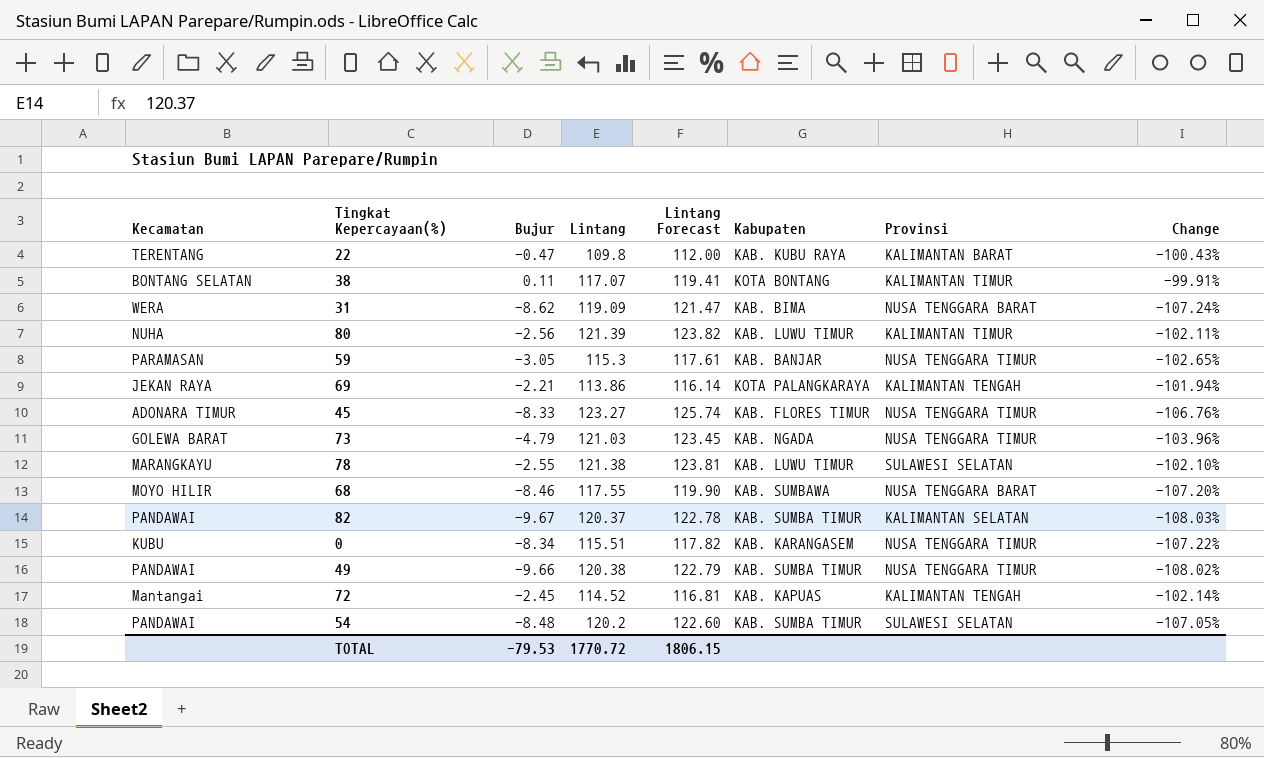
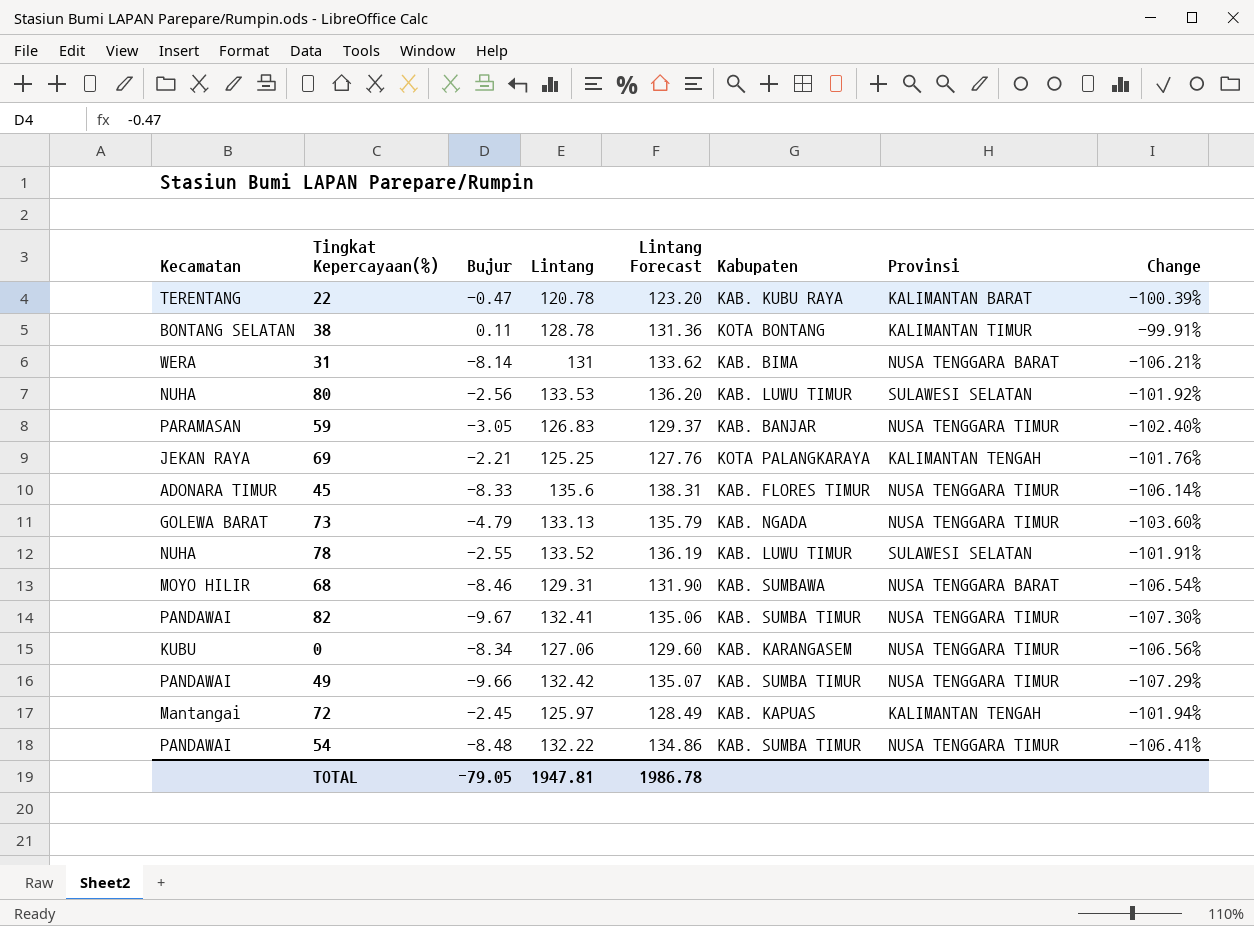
22 | Lintang: 109.8 -> 120.78
22 | Lintang Forecast: 112.00 -> 123.20
22 | Change: -100.43% -> -100.39%
38 | Lintang: 117.07 -> 128.78
38 | Lintang Forecast: 119.41 -> 131.36
31 | Bujur: -8.62 -> -8.14
31 | Lintang: 119.09 -> 131
31 | Lintang Forecast: 121.47 -> 133.62
31 | Change: -107.24% -> -106.21%
80 | Lintang: 121.39 -> 133.53
80 | Lintang Forecast: 123.82 -> 136.20
80 | Provinsi: KALIMANTAN TIMUR -> SULAWESI SELATAN
80 | Change: -102.11% -> -101.92%
59 | Lintang: 115.3 -> 126.83
59 | Lintang Forecast: 117.61 -> 129.37
59 | Change: -102.65% -> -102.40%
69 | Lintang: 113.86 -> 125.25
69 | Lintang Forecast: 116.14 -> 127.76
69 | Change: -101.94% -> -101.76%
45 | Lintang: 123.27 -> 135.6
45 | Lintang Forecast: 125.74 -> 138.31
45 | Change: -106.76% -> -106.14%
73 | Lintang: 121.03 -> 133.13
73 | Lintang Forecast: 123.45 -> 135.79
73 | Change: -103.96% -> -103.60%
78 | Kecamatan: MARANGKAYU -> NUHA
78 | Lintang: 121.38 -> 133.52
78 | Lintang Forecast: 123.81 -> 136.19
78 | Change: -102.10% -> -101.91%
68 | Lintang: 117.55 -> 129.31
68 | Lintang Forecast: 119.90 -> 131.90
68 | Change: -107.20% -> -106.54%
82 | Lintang: 120.37 -> 132.41
82 | Lintang Forecast: 122.78 -> 135.06
82 | Provinsi: KALIMANTAN SELATAN -> NUSA TENGGARA TIMUR
82 | Change: -108.03% -> -107.30%
0 | Lintang: 115.51 -> 127.06
0 | Lintang Forecast: 117.82 -> 129.60
0 | Change: -107.22% -> -106.56%
49 | Lintang: 120.38 -> 132.42
49 | Lintang Forecast: 122.79 -> 135.07
49 | Change: -108.02% -> -107.29%
72 | Lintang: 114.52 -> 125.97
72 | Lintang Forecast: 116.81 -> 128.49
72 | Change: -102.14% -> -101.94%
54 | Lintang: 120.2 -> 132.22
54 | Lintang Forecast: 122.60 -> 134.86
54 | Provinsi: SULAWESI SELATAN -> NUSA TENGGARA TIMUR
54 | Change: -107.05% -> -106.41%
TOTAL | Bujur: -79.53 -> -79.05
TOTAL | Lintang: 1770.72 -> 1947.81
TOTAL | Lintang Forecast: 1806.15 -> 1986.78

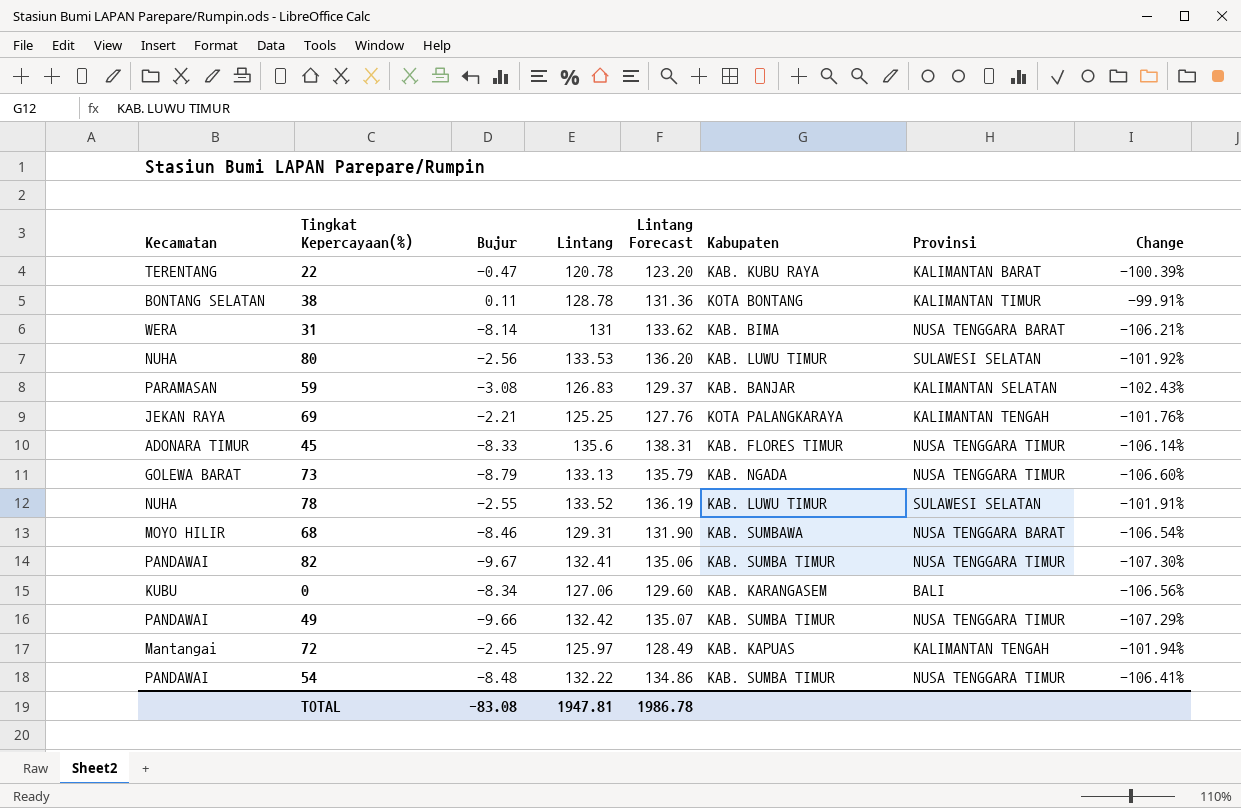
59 | Bujur: -3.05 -> -3.08
59 | Provinsi: NUSA TENGGARA TIMUR -> KALIMANTAN SELATAN
59 | Change: -102.40% -> -102.43%
73 | Bujur: -4.79 -> -8.79
73 | Change: -103.60% -> -106.60%
0 | Provinsi: NUSA TENGGARA TIMUR -> BALI
TOTAL | Bujur: -79.05 -> -83.08

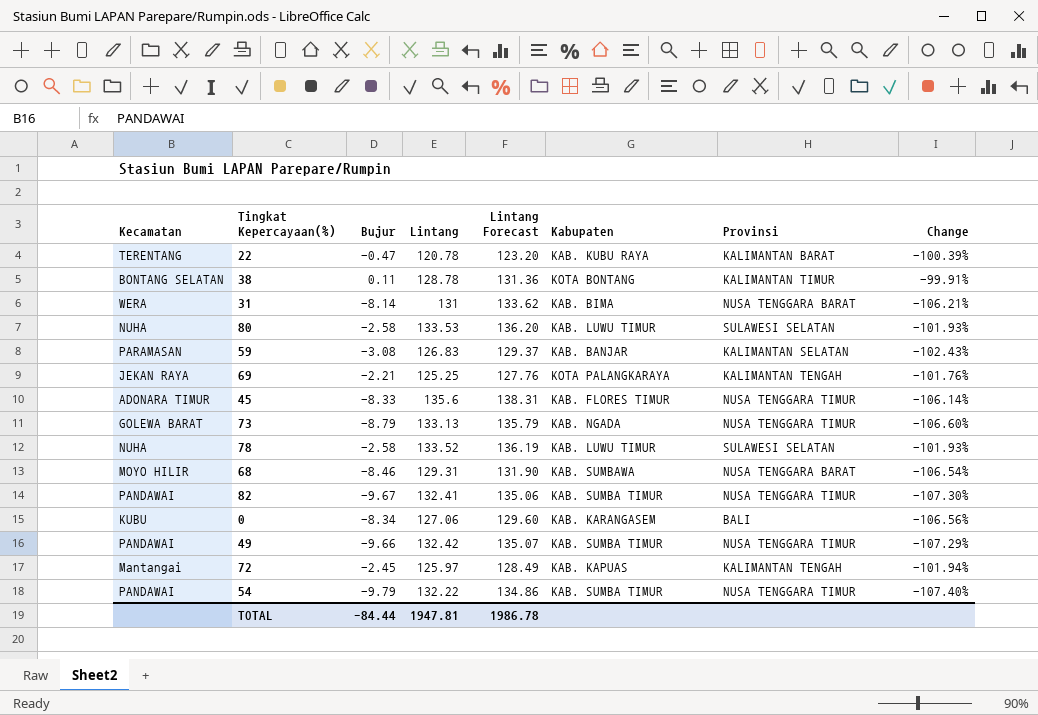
80 | Bujur: -2.56 -> -2.58
80 | Change: -101.92% -> -101.93%
78 | Bujur: -2.55 -> -2.58
78 | Change: -101.91% -> -101.93%
54 | Bujur: -8.48 -> -9.79
54 | Change: -106.41% -> -107.40%
TOTAL | Bujur: -83.08 -> -84.44

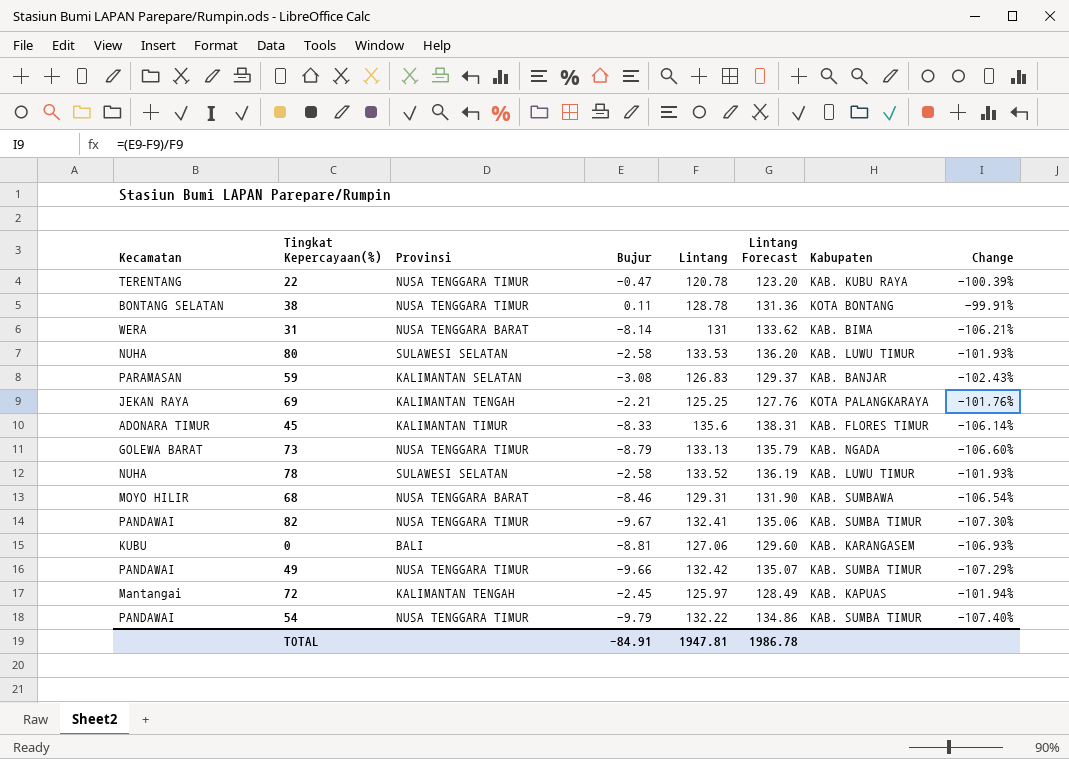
column Provinsi | position: 7 -> 3
22 | Provinsi: KALIMANTAN BARAT -> NUSA TENGGARA TIMUR
38 | Provinsi: KALIMANTAN TIMUR -> NUSA TENGGARA TIMUR
45 | Provinsi: NUSA TENGGARA TIMUR -> KALIMANTAN TIMUR
0 | Bujur: -8.34 -> -8.81
0 | Change: -106.56% -> -106.93%
TOTAL | Bujur: -84.44 -> -84.91

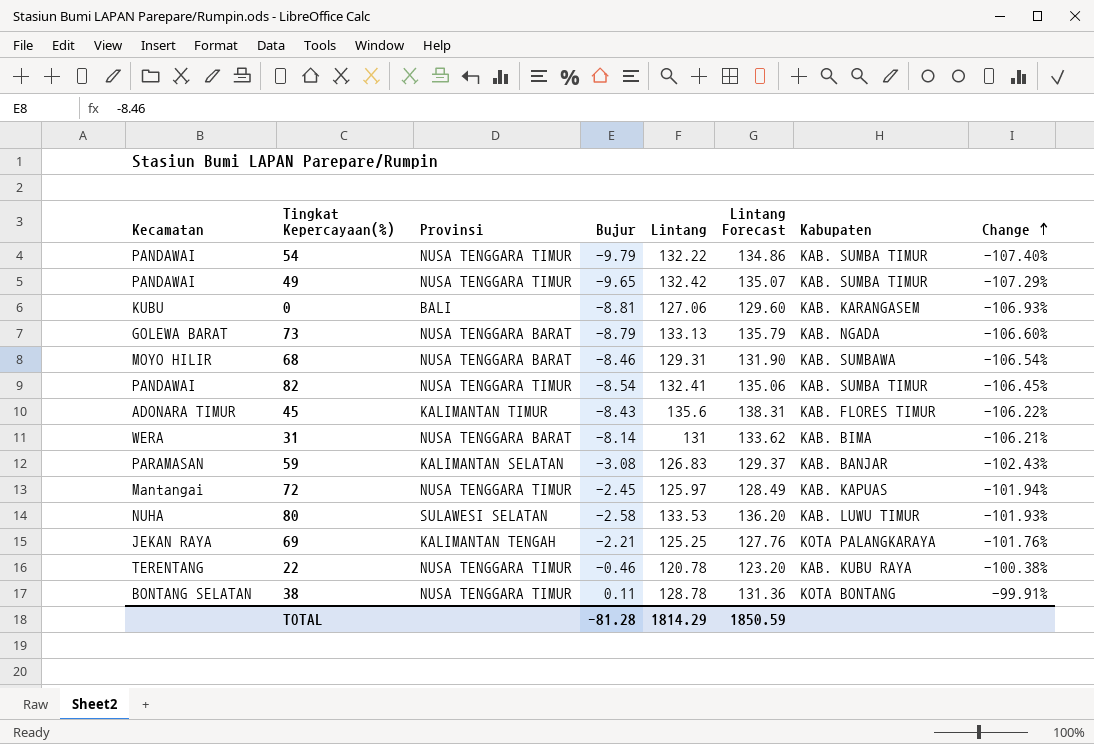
row order: none -> Change ascending
row 78: NUHA | SULAWESI SELATAN | -2.58 | 133.52 | 136.19 | KAB. LUWU TIMUR | -101.93% -> none
49 | Bujur: -9.66 -> -9.65
73 | Provinsi: NUSA TENGGARA TIMUR -> NUSA TENGGARA BARAT
82 | Bujur: -9.67 -> -8.54
82 | Change: -107.30% -> -106.45%
45 | Bujur: -8.33 -> -8.43
45 | Change: -106.14% -> -106.22%
72 | Provinsi: KALIMANTAN TENGAH -> NUSA TENGGARA TIMUR
22 | Bujur: -0.47 -> -0.46
22 | Change: -100.39% -> -100.38%
TOTAL | Bujur: -84.91 -> -81.28
TOTAL | Lintang: 1947.81 -> 1814.29
TOTAL | Lintang Forecast: 1986.78 -> 1850.59

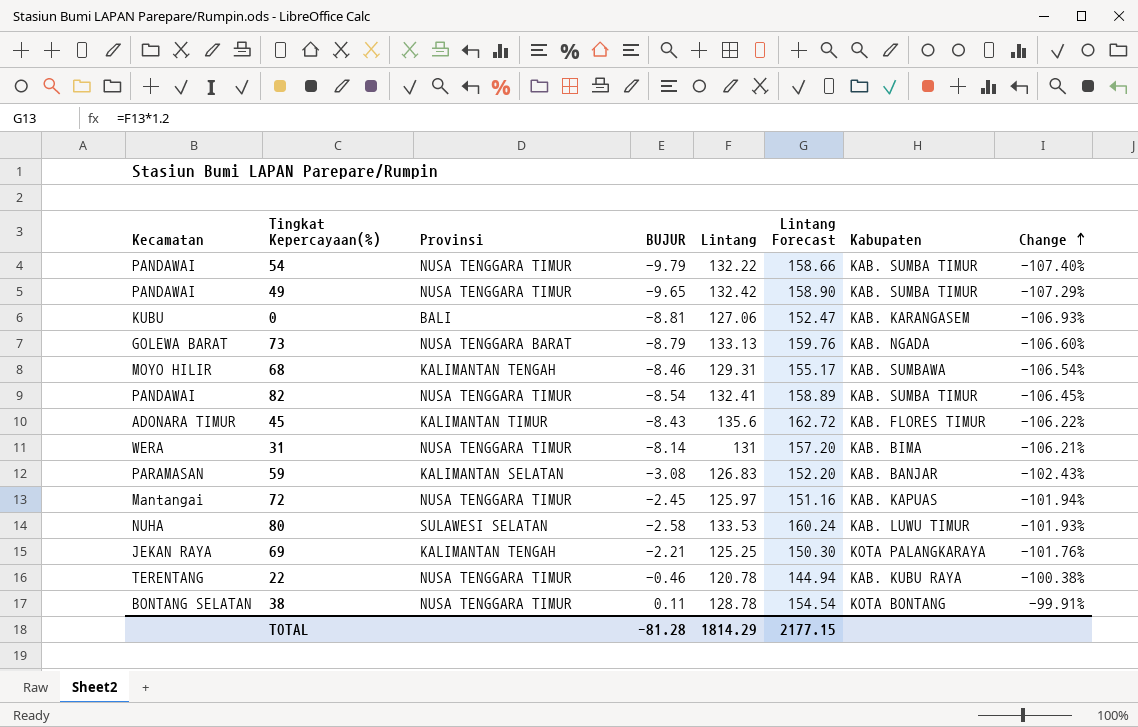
column name: Bujur -> BUJUR
column Lintang Forecast | formula: [Lintang] * 1.02 -> [Lintang] * 1.2
68 | Provinsi: NUSA TENGGARA BARAT -> KALIMANTAN TENGAH
31 | Provinsi: NUSA TENGGARA BARAT -> NUSA TENGGARA TIMUR
TOTAL | Lintang Forecast: 1850.59 -> 2177.15

